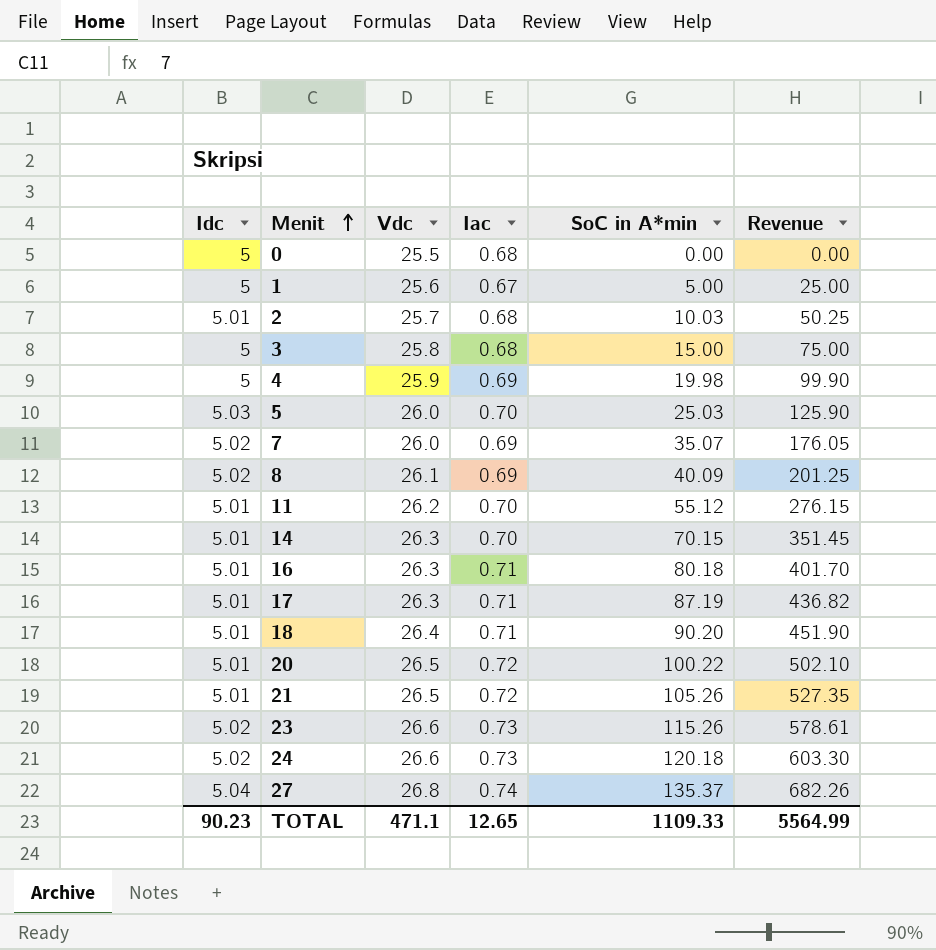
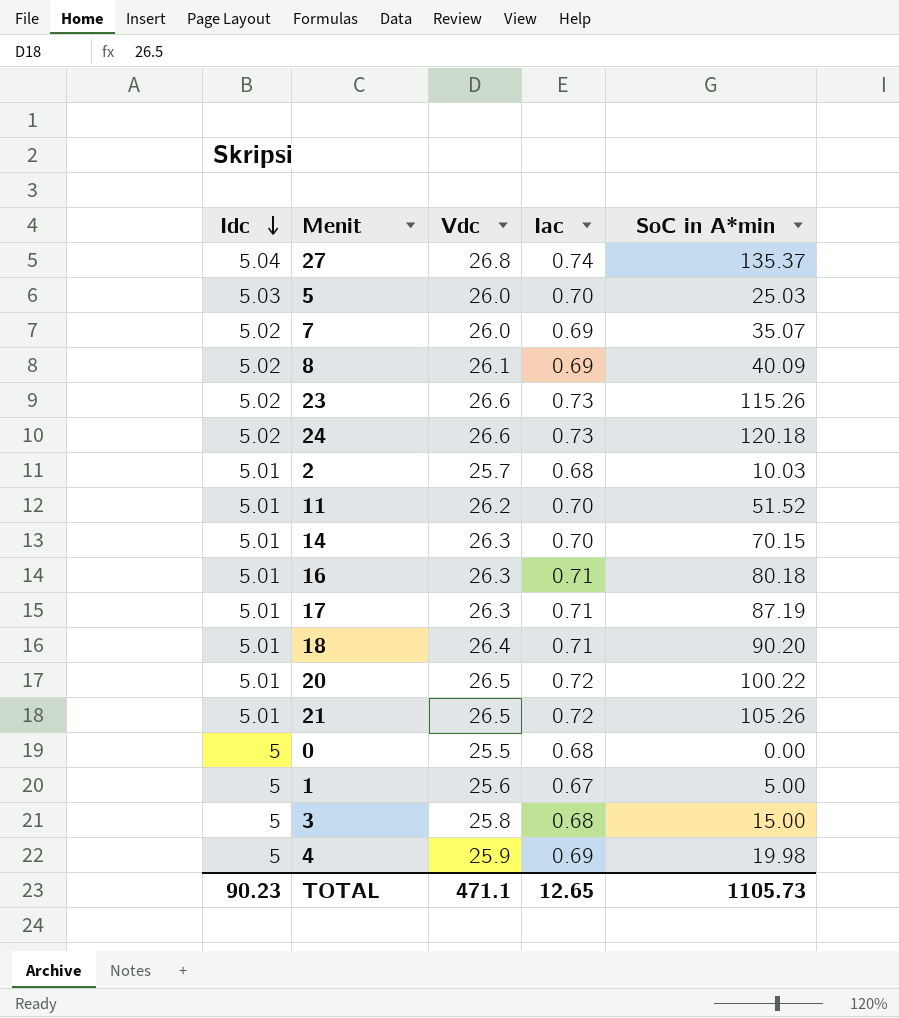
row order: Menit ascending -> Idc descending
column Revenue | formula: [Idc] * [SoC in A*min] -> none
11 | SoC in A*min: 55.12 -> 51.52
TOTAL | SoC in A*min: 1109.33 -> 1105.73

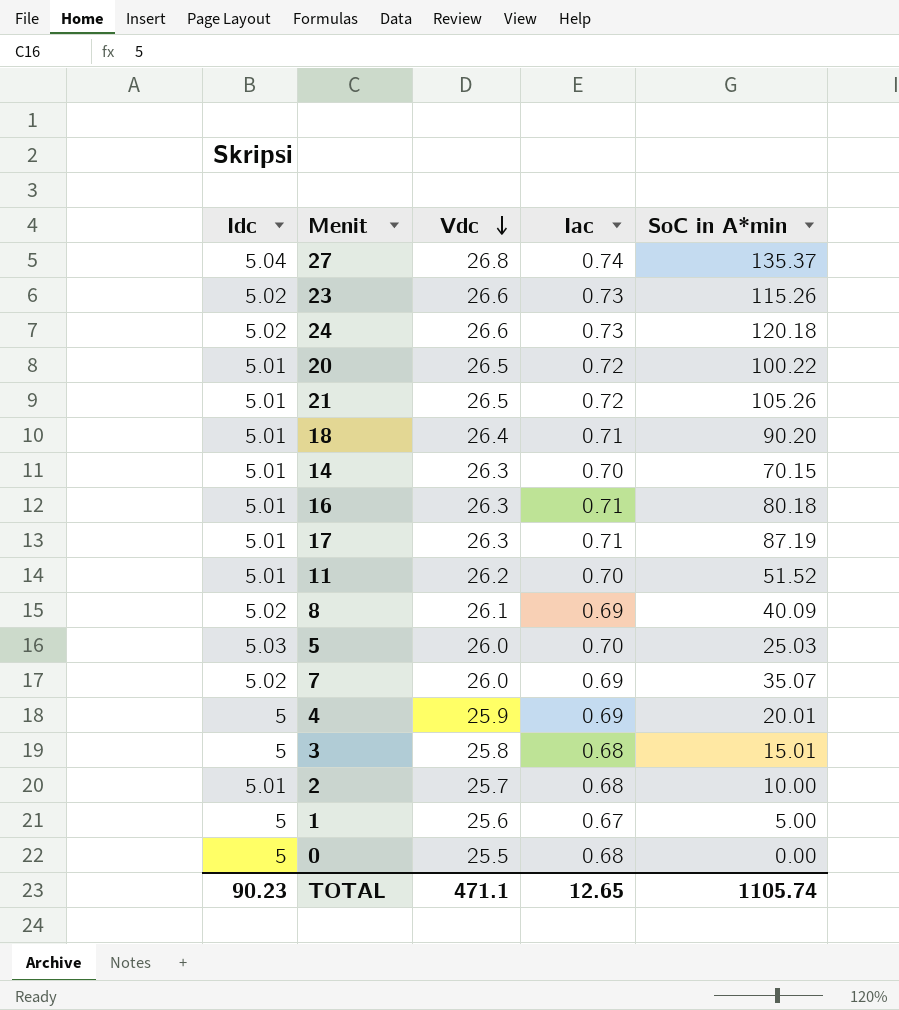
row order: Idc descending -> Vdc descending
4 | SoC in A*min: 19.98 -> 20.01
3 | SoC in A*min: 15.00 -> 15.01
2 | SoC in A*min: 10.03 -> 10.00
TOTAL | SoC in A*min: 1105.73 -> 1105.74

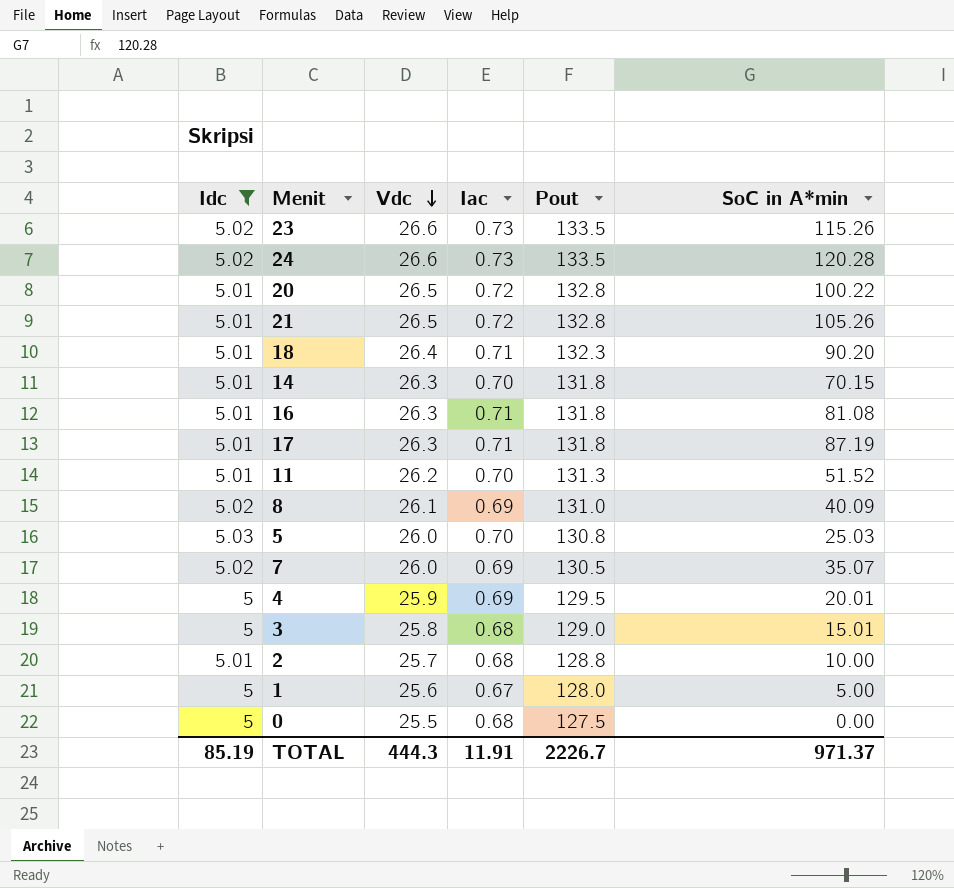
filter: none -> Idc != 5.04
column Pout | formula: none -> [Idc] * [Vdc]
24 | SoC in A*min: 120.18 -> 120.28
16 | SoC in A*min: 80.18 -> 81.08
TOTAL | Idc: 90.23 -> 85.19
TOTAL | Vdc: 471.1 -> 444.3
TOTAL | Iac: 12.65 -> 11.91
TOTAL | SoC in A*min: 1105.74 -> 971.37

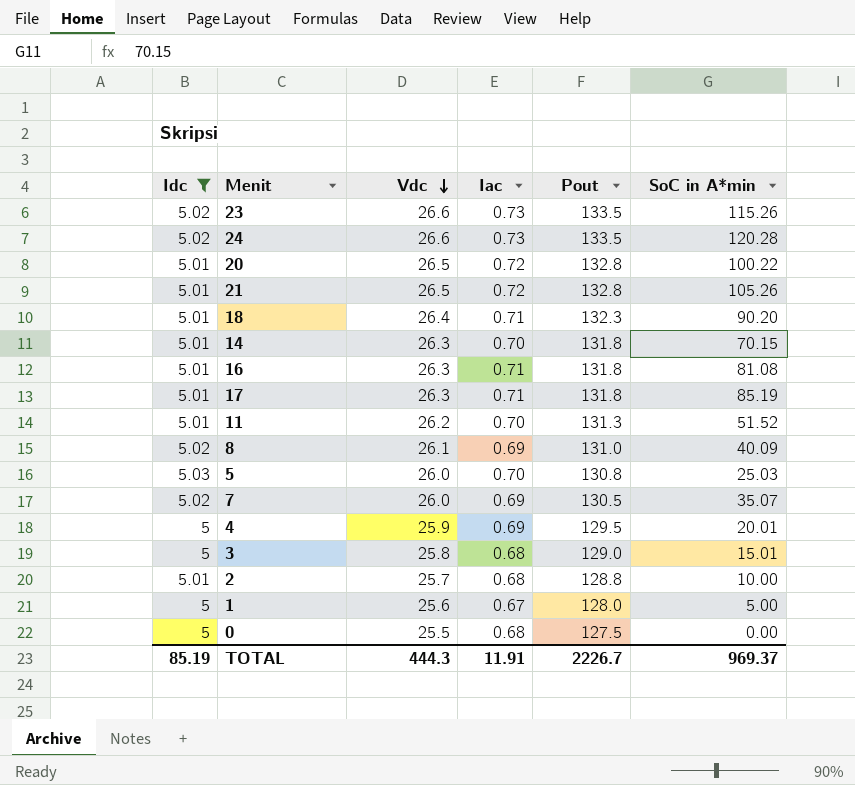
17 | SoC in A*min: 87.19 -> 85.19
TOTAL | SoC in A*min: 971.37 -> 969.37

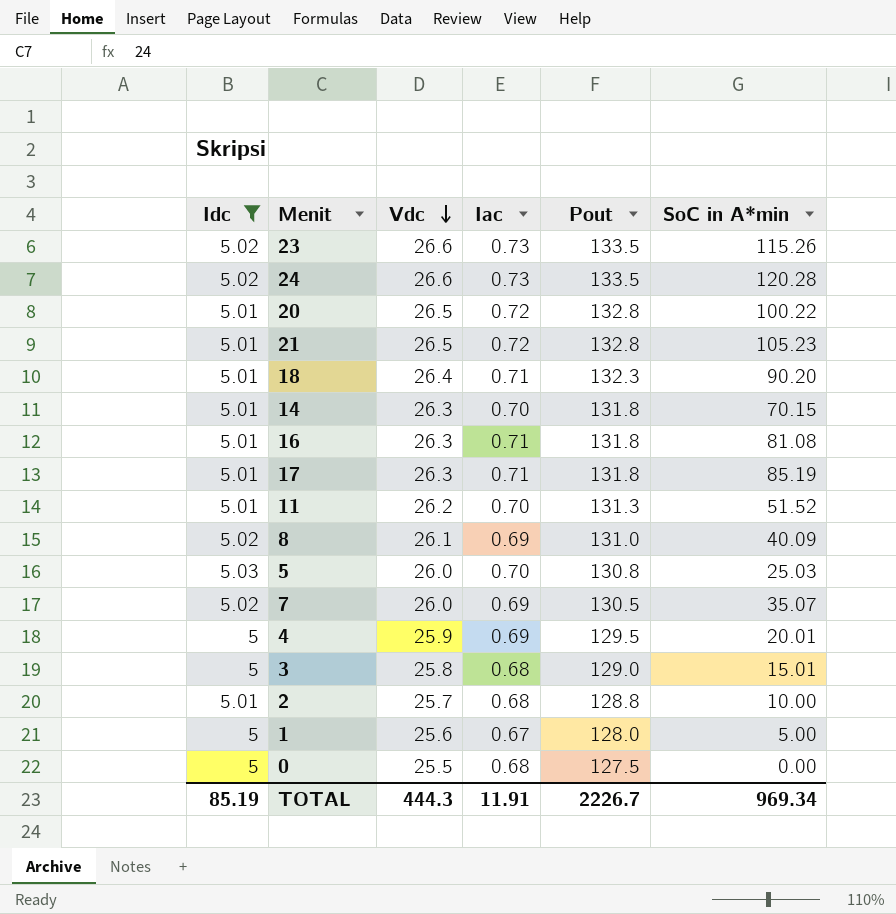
21 | SoC in A*min: 105.26 -> 105.23
TOTAL | SoC in A*min: 969.37 -> 969.34

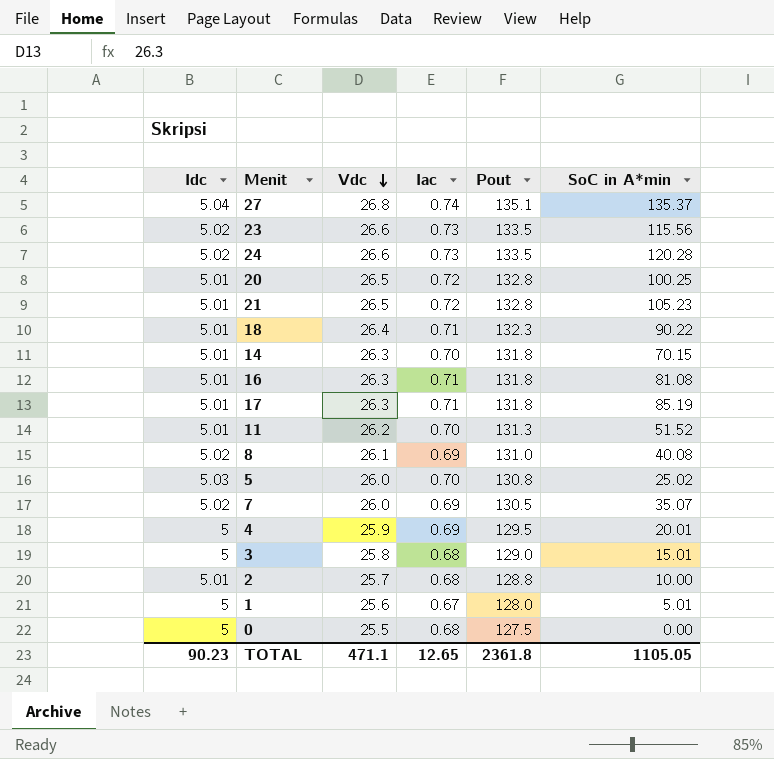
filter: Idc != 5.04 -> none
23 | SoC in A*min: 115.26 -> 115.56
20 | SoC in A*min: 100.22 -> 100.25
18 | SoC in A*min: 90.20 -> 90.22
8 | SoC in A*min: 40.09 -> 40.08
5 | SoC in A*min: 25.03 -> 25.02
1 | SoC in A*min: 5.00 -> 5.01
TOTAL | Idc: 85.19 -> 90.23
TOTAL | Vdc: 444.3 -> 471.1
TOTAL | Iac: 11.91 -> 12.65
TOTAL | Pout: 2226.7 -> 2361.8
TOTAL | SoC in A*min: 969.34 -> 1105.05

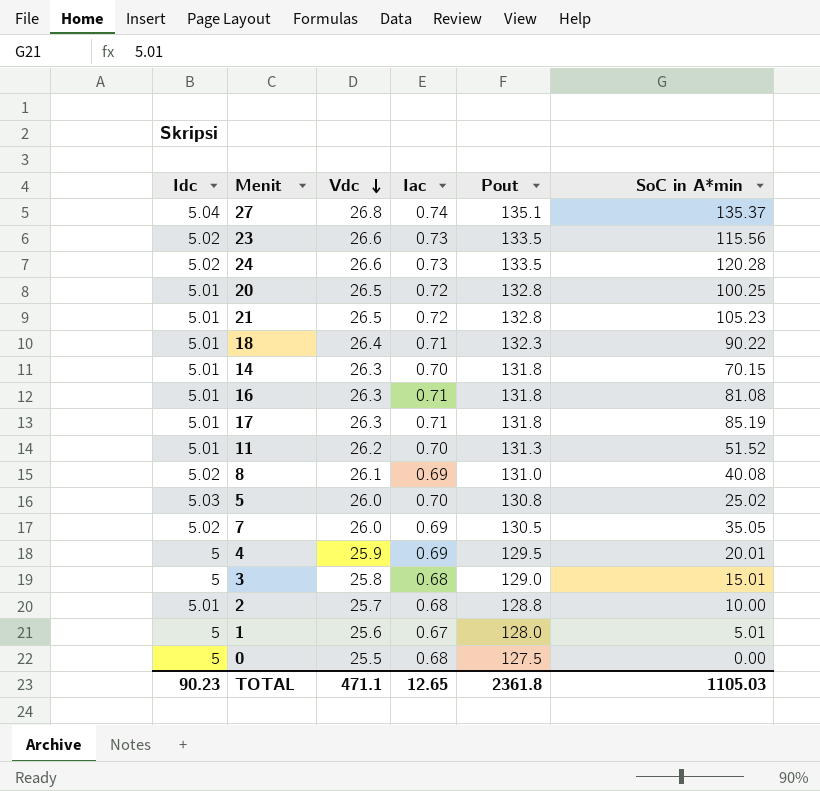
7 | SoC in A*min: 35.07 -> 35.05
TOTAL | SoC in A*min: 1105.05 -> 1105.03

